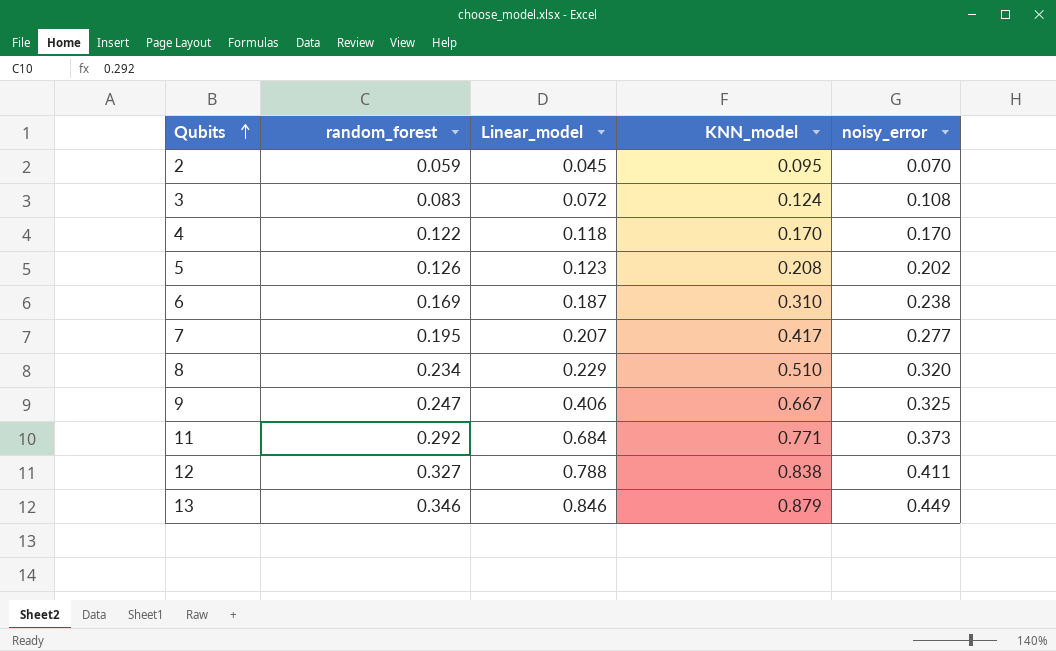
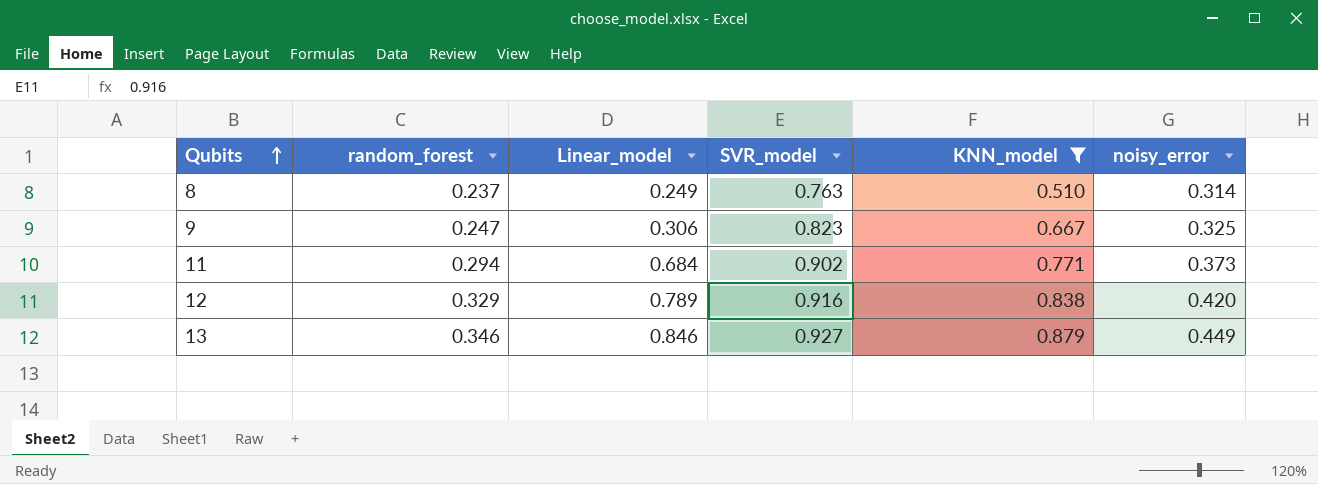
filter: none -> KNN_model >= 0.510
column SVR_model | position: none -> 4
8 | random_forest: 0.234 -> 0.237
8 | Linear_model: 0.229 -> 0.249
8 | noisy_error: 0.320 -> 0.314
9 | Linear_model: 0.406 -> 0.306
11 | random_forest: 0.292 -> 0.294
12 | random_forest: 0.327 -> 0.329
12 | Linear_model: 0.788 -> 0.789
12 | noisy_error: 0.411 -> 0.420

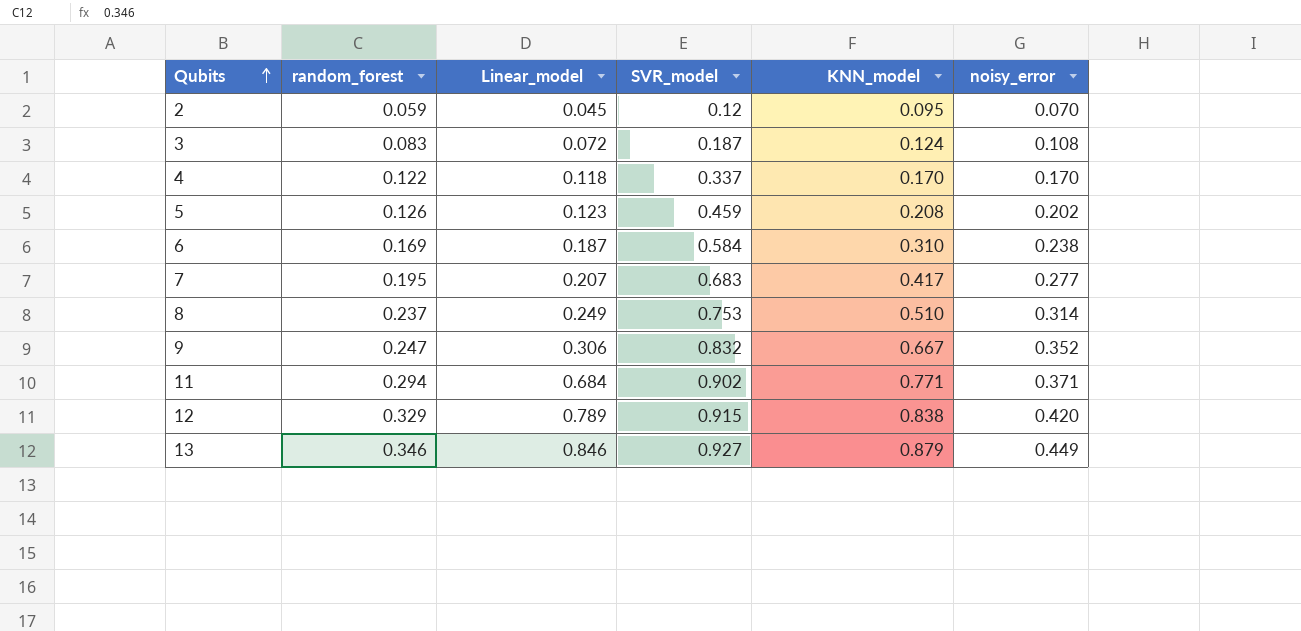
filter: KNN_model >= 0.510 -> none
8 | SVR_model: 0.763 -> 0.753
9 | SVR_model: 0.823 -> 0.832
9 | noisy_error: 0.325 -> 0.352
11 | noisy_error: 0.373 -> 0.371
12 | SVR_model: 0.916 -> 0.915

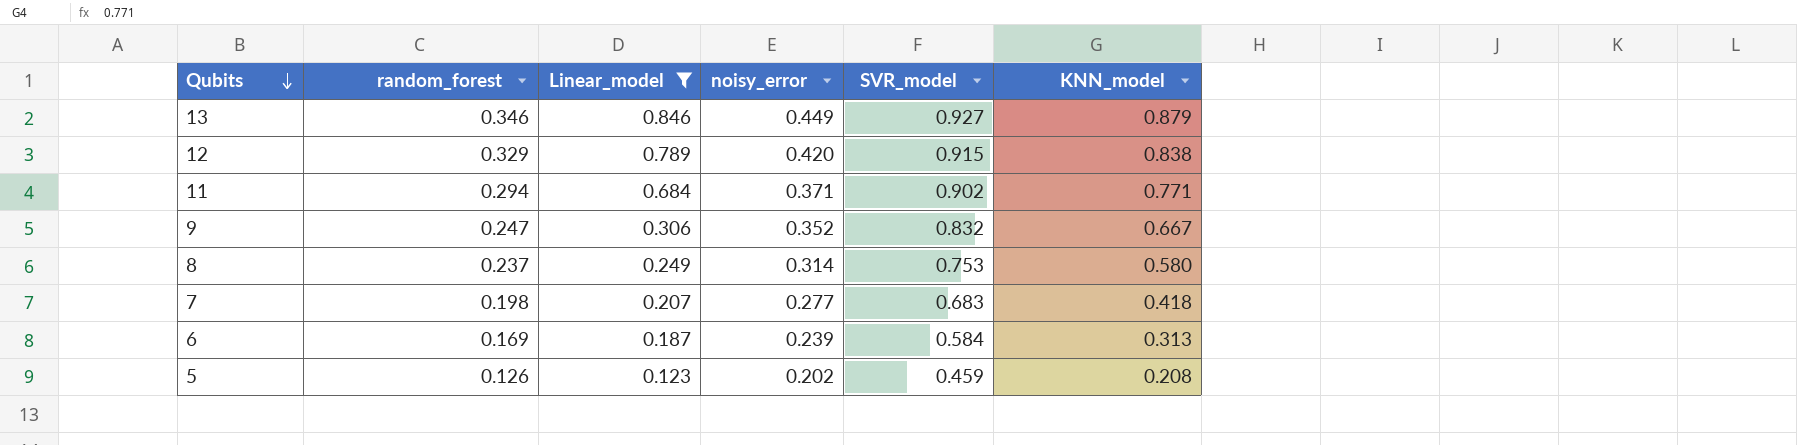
filter: none -> Linear_model >= 0.123
row order: Qubits ascending -> Qubits descending
column noisy_error | position: 6 -> 4
8 | KNN_model: 0.510 -> 0.580
7 | random_forest: 0.195 -> 0.198
7 | KNN_model: 0.417 -> 0.418
6 | noisy_error: 0.238 -> 0.239
6 | KNN_model: 0.310 -> 0.313

